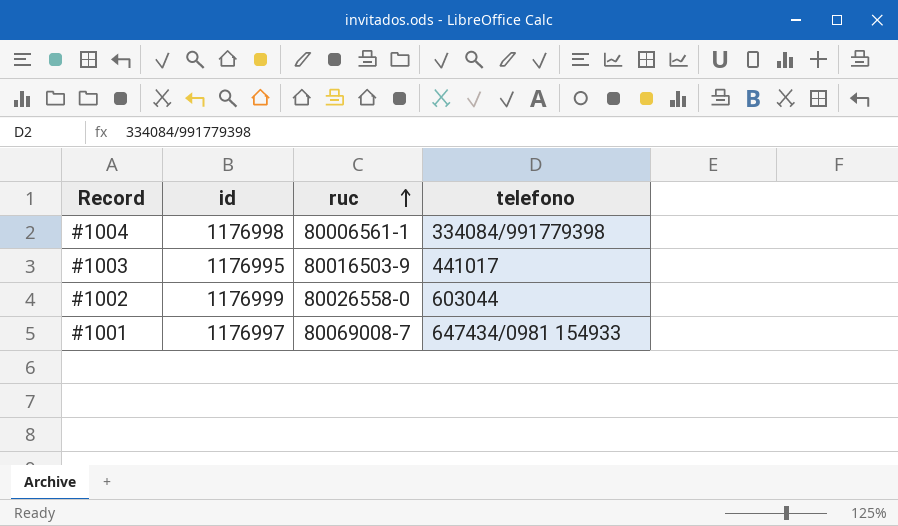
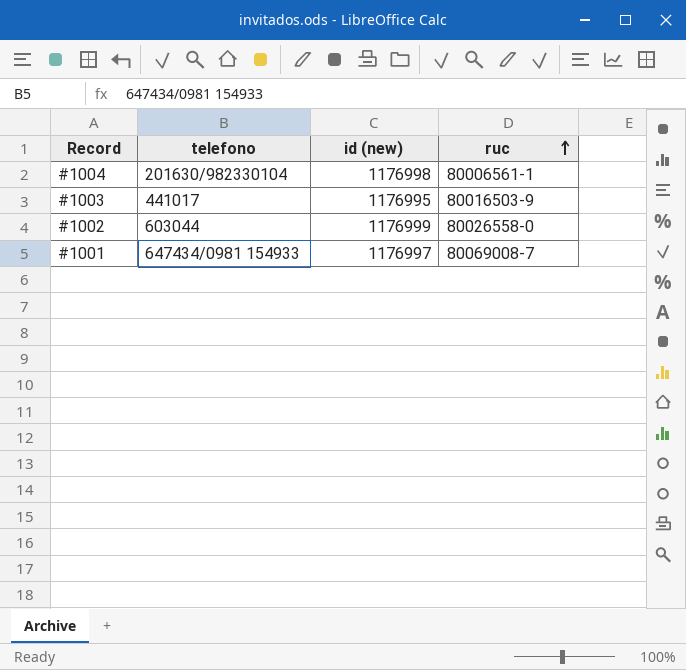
column telefono | position: 4 -> 2
column name: id -> id (new)
#1004 | telefono: 334084/991779398 -> 201630/982330104

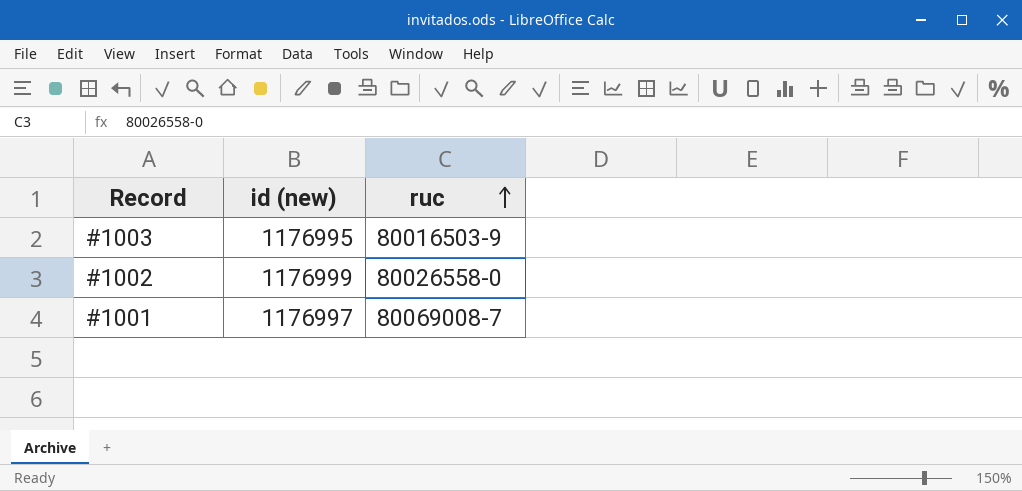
column telefono | position: 2 -> none
row #1004: 201630/982330104 | 1176998 | 80006561-1 -> none

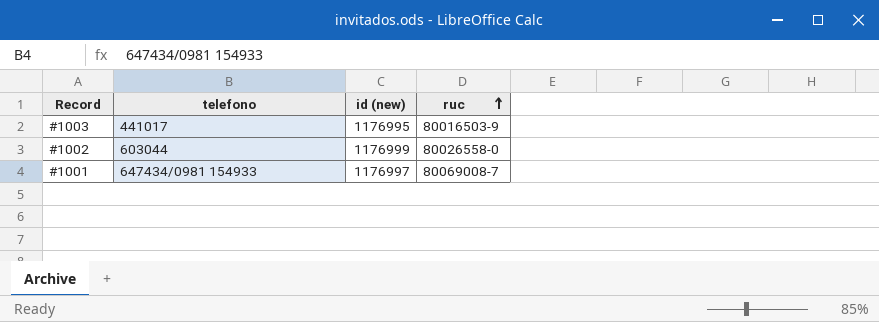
column telefono | position: none -> 2

